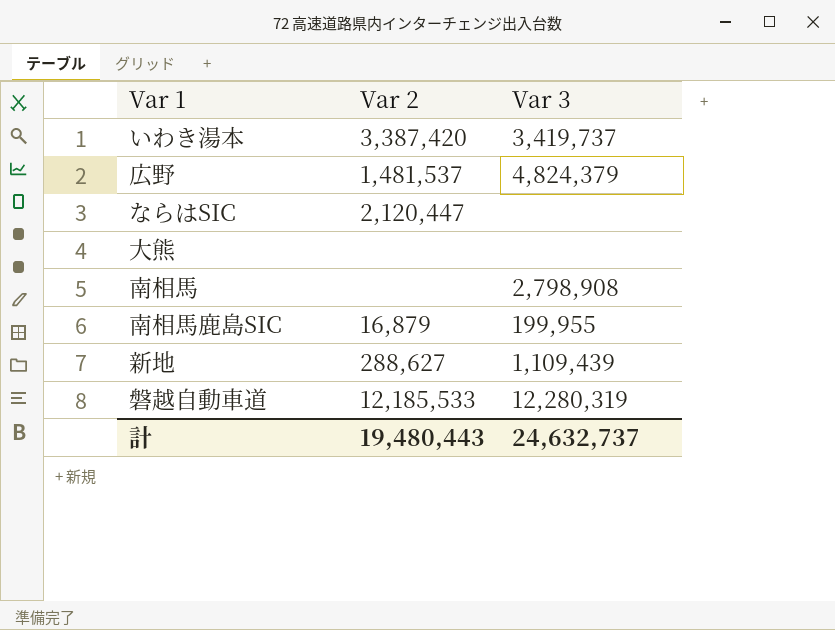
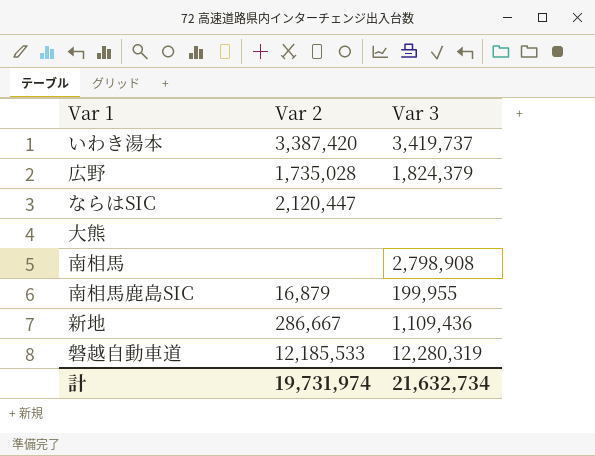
広野 | Var 2: 1,481,537 -> 1,735,028
広野 | Var 3: 4,824,379 -> 1,824,379
新地 | Var 2: 288,627 -> 286,667
新地 | Var 3: 1,109,439 -> 1,109,436
計 | Var 2: 19,480,443 -> 19,731,974
計 | Var 3: 24,632,737 -> 21,632,734

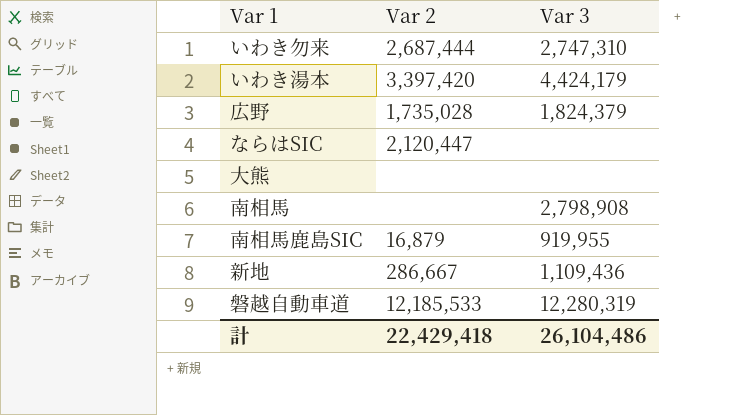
row いわき勿来: none -> 2,687,444 | 2,747,310
いわき湯本 | Var 2: 3,387,420 -> 3,397,420
いわき湯本 | Var 3: 3,419,737 -> 4,424,179
南相馬鹿島SIC | Var 3: 199,955 -> 919,955
計 | Var 2: 19,731,974 -> 22,429,418
計 | Var 3: 21,632,734 -> 26,104,486

